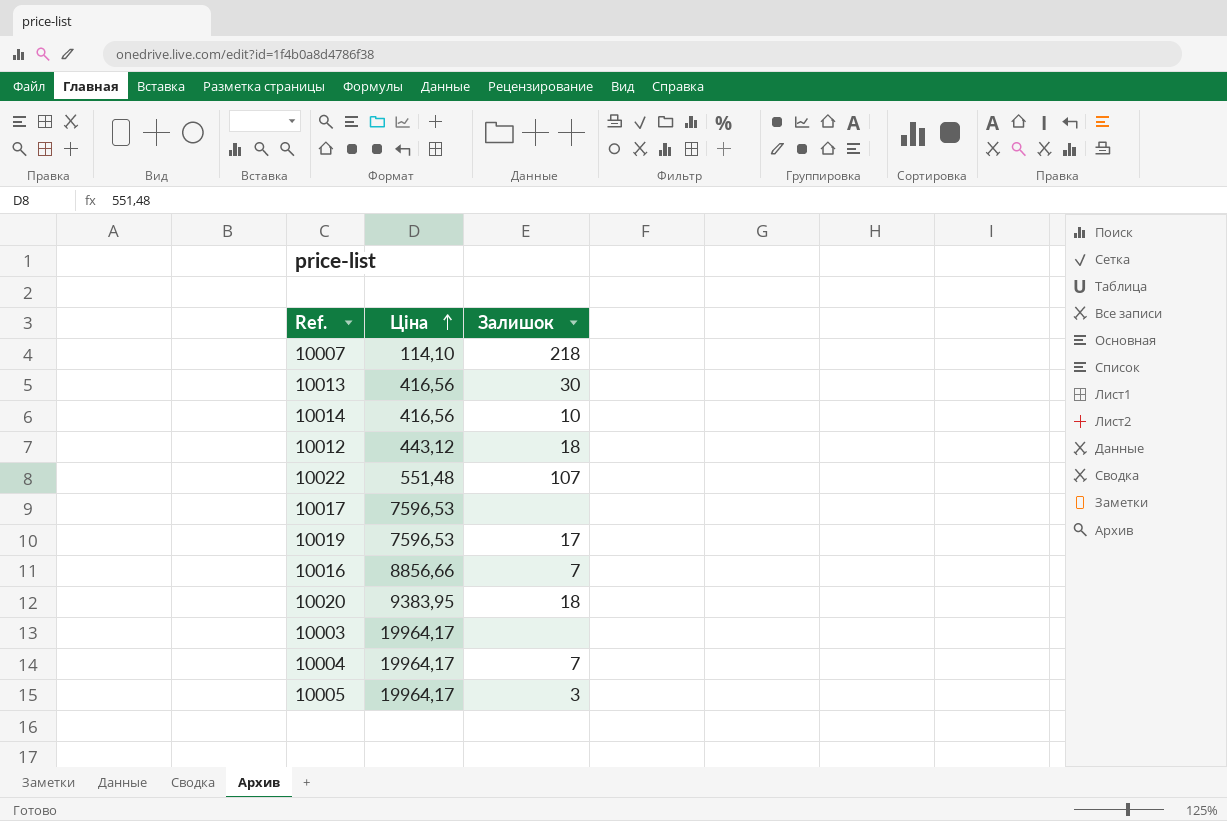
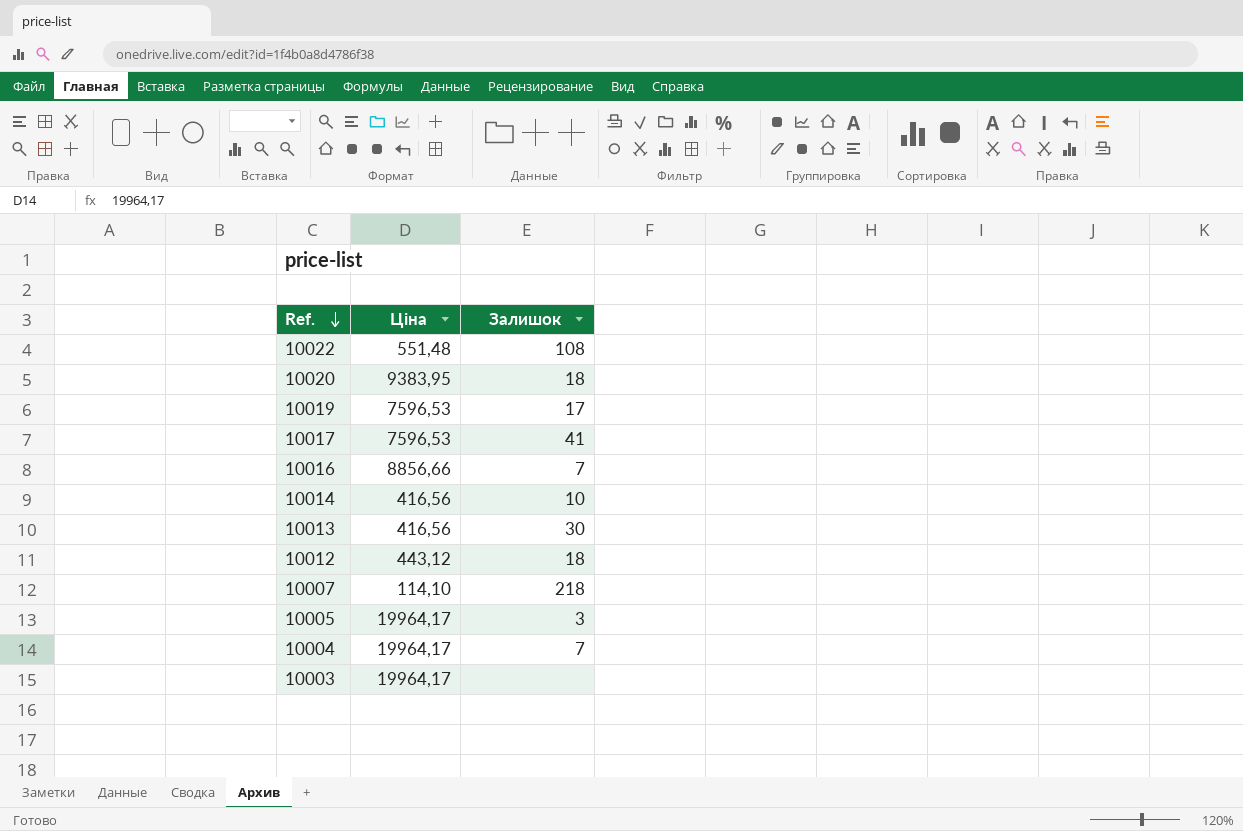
row order: Ціна ascending -> Ref. descending
10022 | Залишок: 107 -> 108
10017 | Залишок: none -> 41

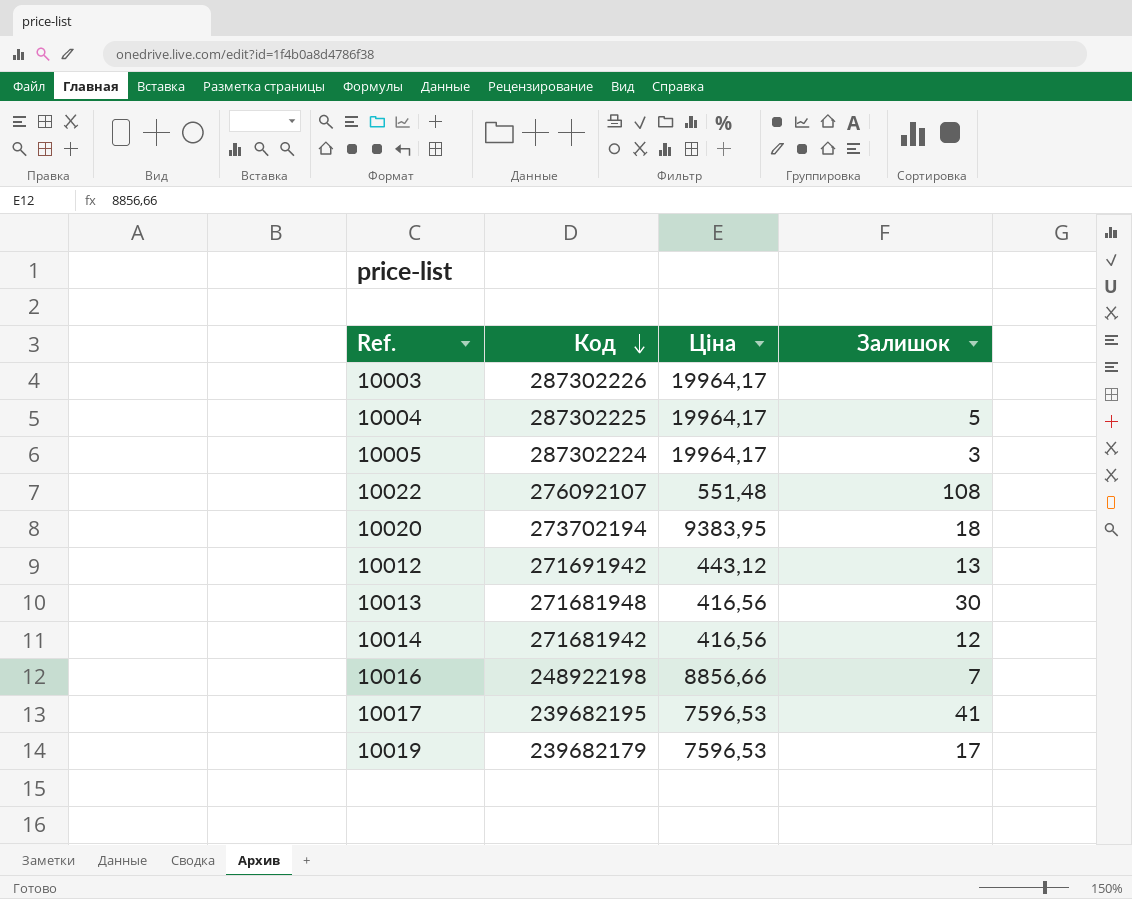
row order: Ref. descending -> Код descending
column Код | position: none -> 2
row 10007: 114,10 | 218 -> none
10004 | Залишок: 7 -> 5
10012 | Залишок: 18 -> 13
10014 | Залишок: 10 -> 12

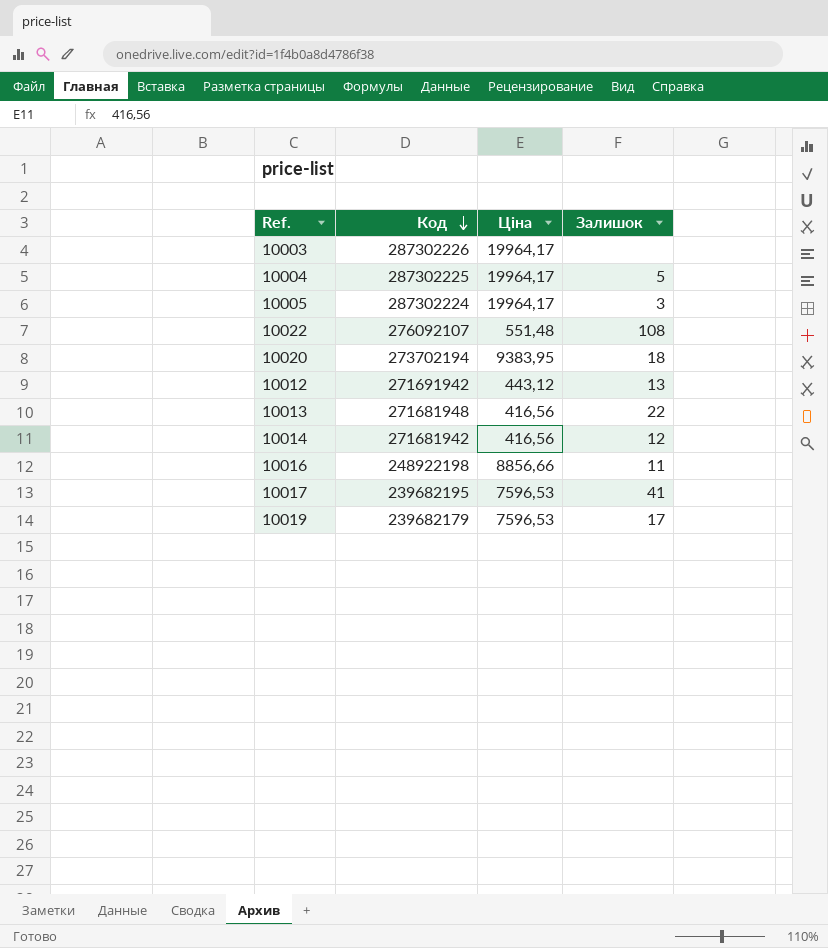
10013 | Залишок: 30 -> 22
10016 | Залишок: 7 -> 11

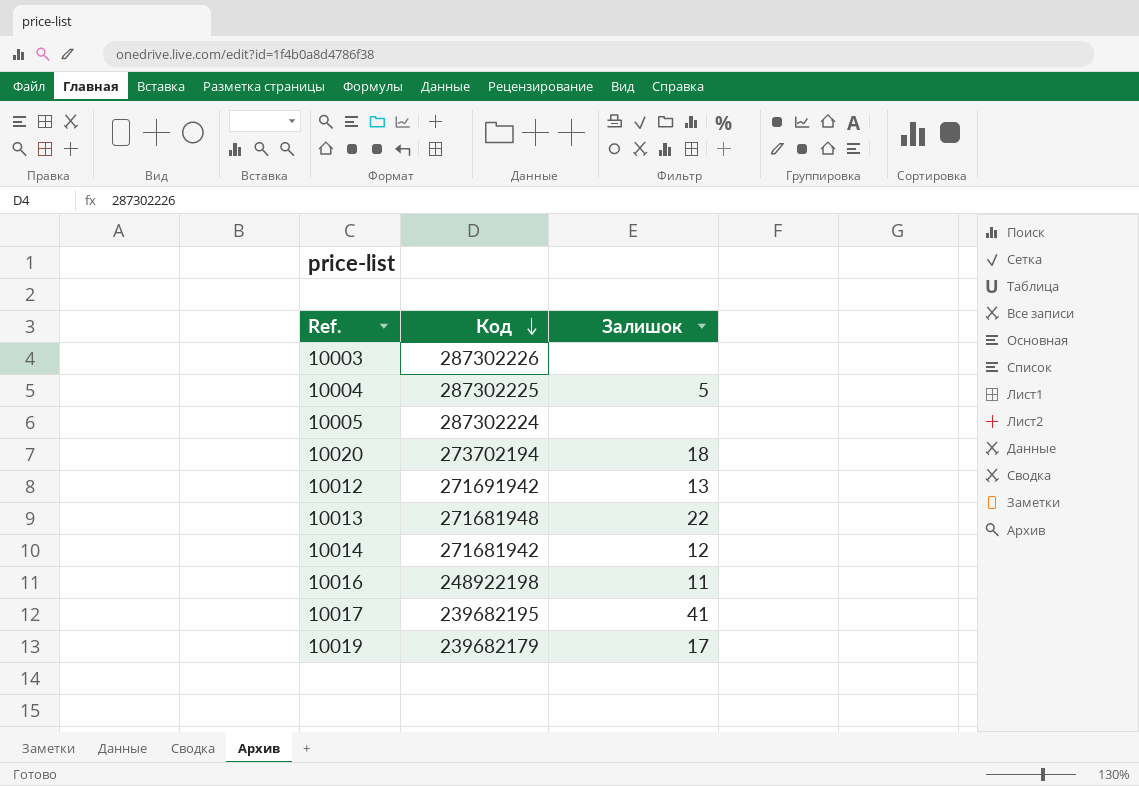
column Ціна | position: 3 -> none
row 10022: 276092107 | 551,48 | 108 -> none
10005 | Залишок: 3 -> none

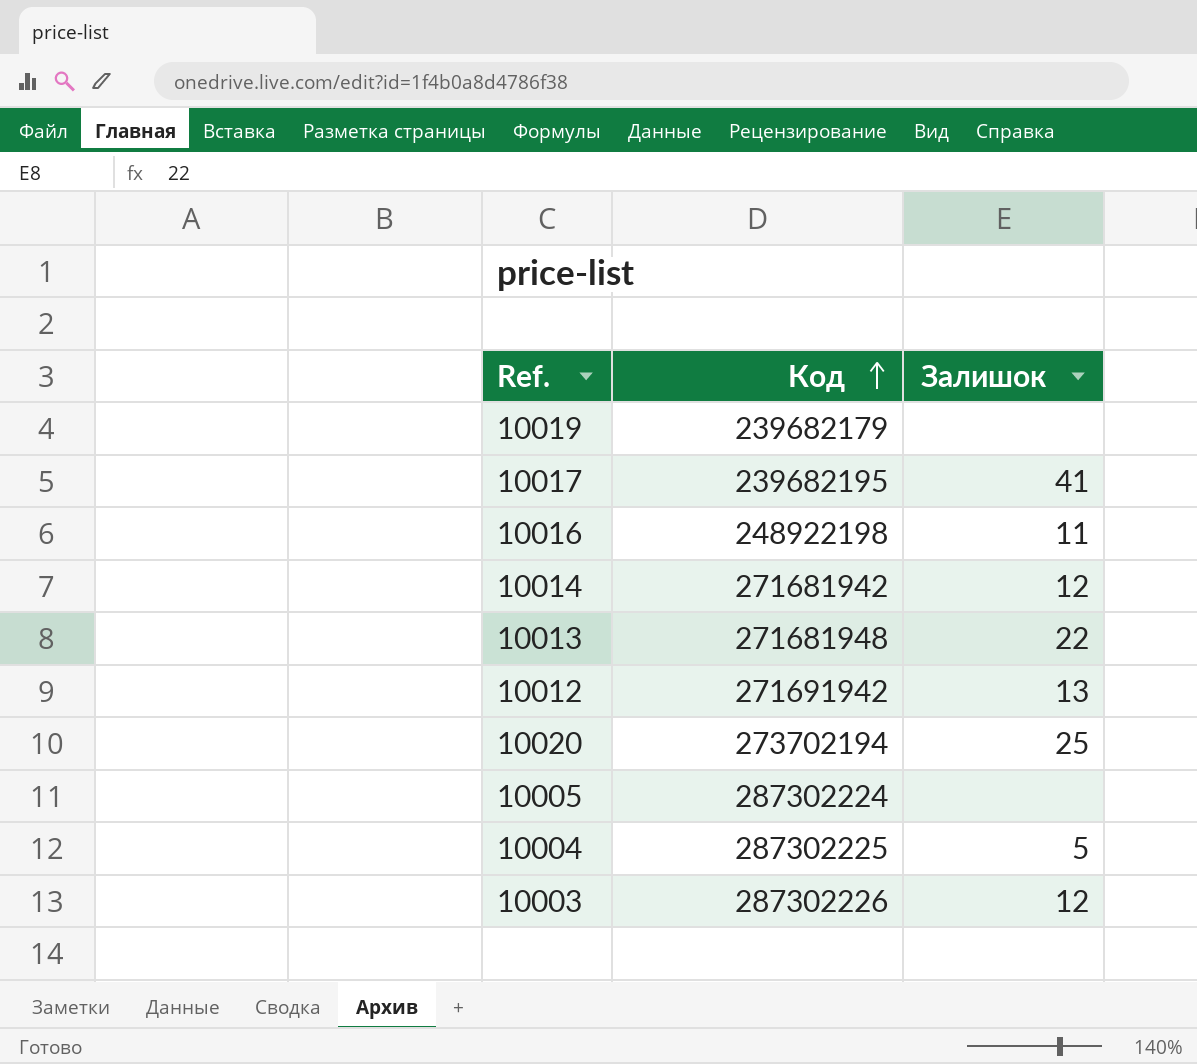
row order: Код descending -> Код ascending
10019 | Залишок: 17 -> none
10020 | Залишок: 18 -> 25
10003 | Залишок: none -> 12

